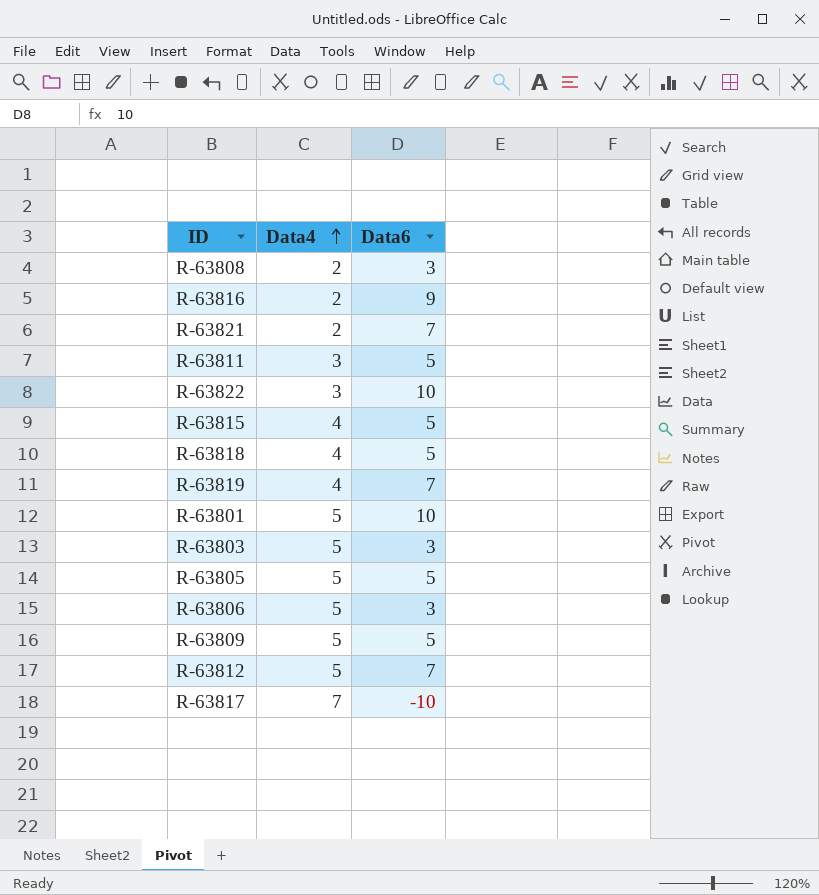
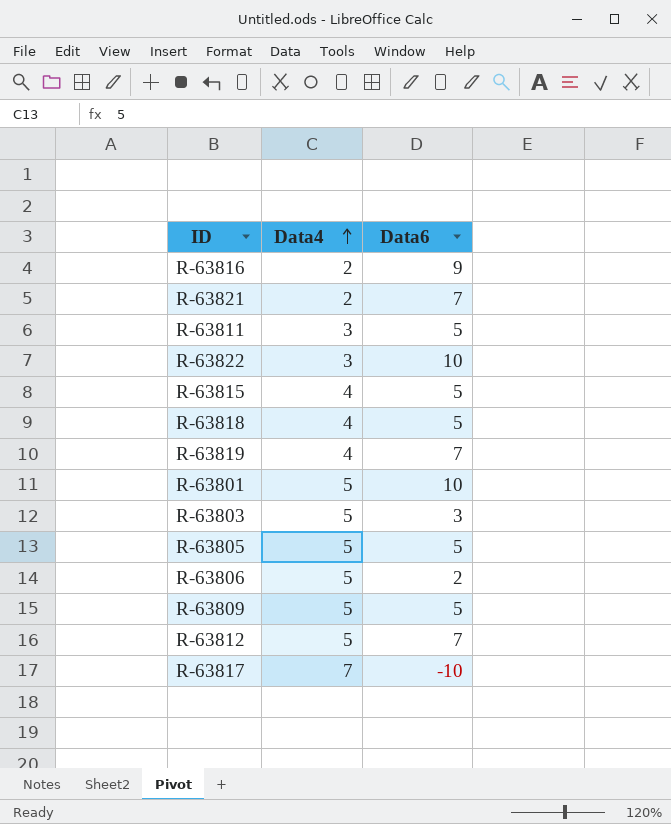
row R-63808: 2 | 3 -> none
R-63806 | Data6: 3 -> 2

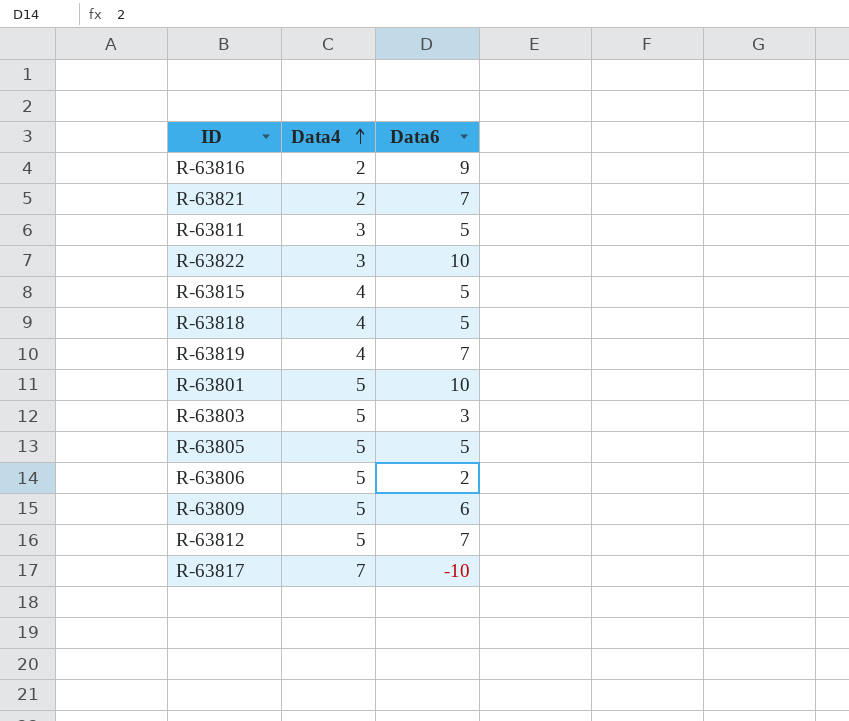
R-63809 | Data6: 5 -> 6

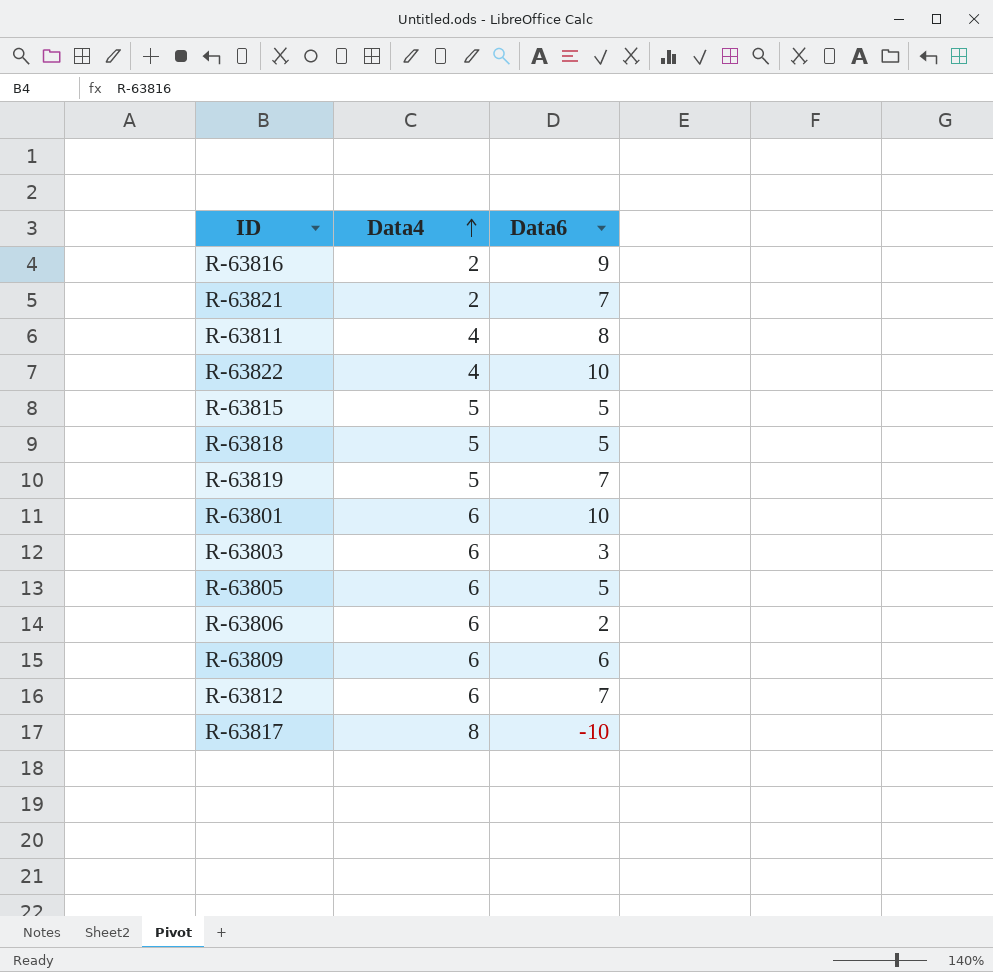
R-63811 | Data4: 3 -> 4
R-63811 | Data6: 5 -> 8
R-63822 | Data4: 3 -> 4
R-63815 | Data4: 4 -> 5
R-63818 | Data4: 4 -> 5
R-63819 | Data4: 4 -> 5
R-63801 | Data4: 5 -> 6
R-63803 | Data4: 5 -> 6
R-63805 | Data4: 5 -> 6
R-63806 | Data4: 5 -> 6
R-63809 | Data4: 5 -> 6
R-63812 | Data4: 5 -> 6
R-63817 | Data4: 7 -> 8

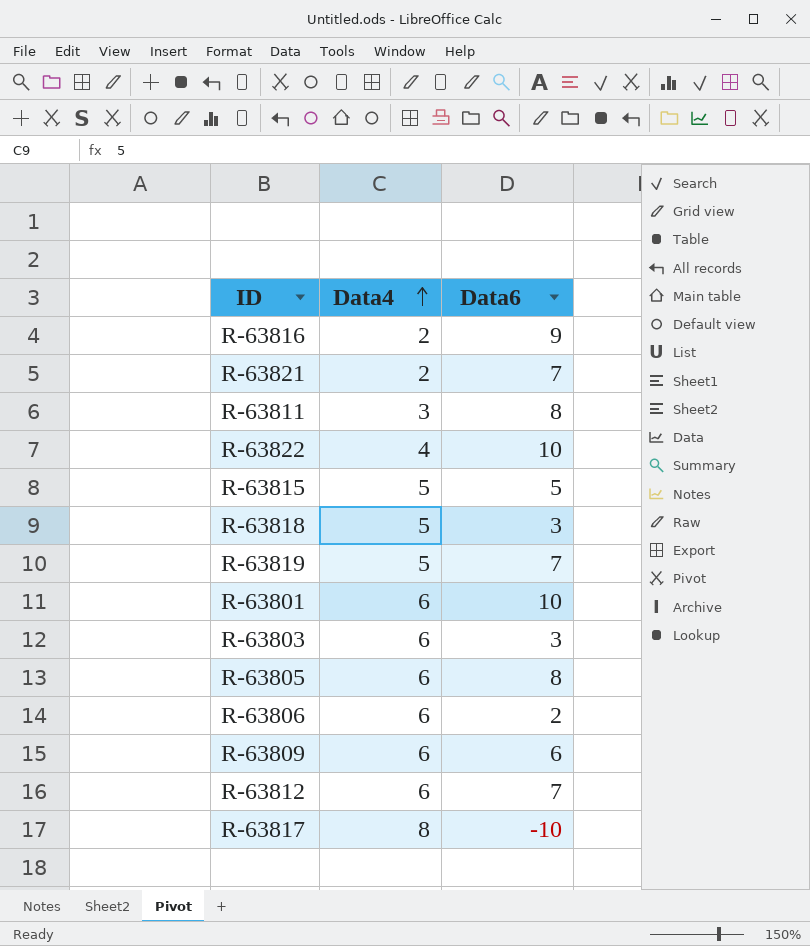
R-63811 | Data4: 4 -> 3
R-63818 | Data6: 5 -> 3
R-63805 | Data6: 5 -> 8

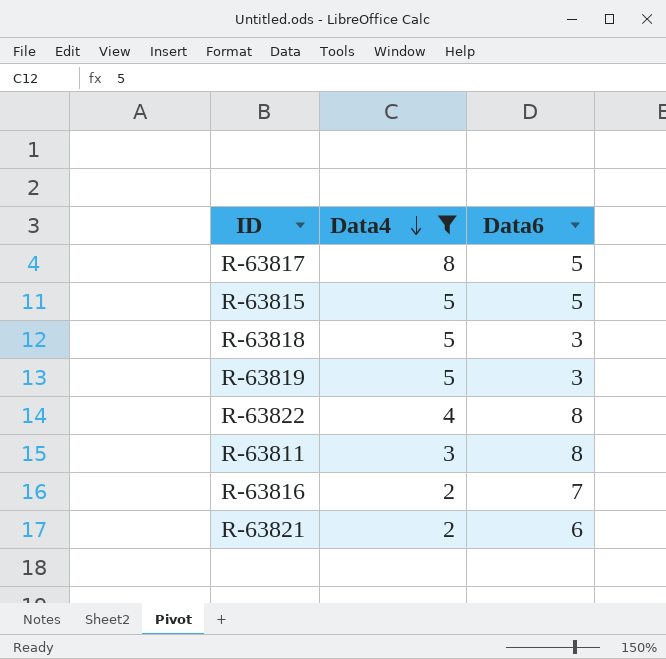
filter: none -> Data4 != 6
row order: Data4 ascending -> Data4 descending
R-63817 | Data6: -10 -> 5
R-63819 | Data6: 7 -> 3
R-63822 | Data6: 10 -> 8
R-63816 | Data6: 9 -> 7
R-63821 | Data6: 7 -> 6

